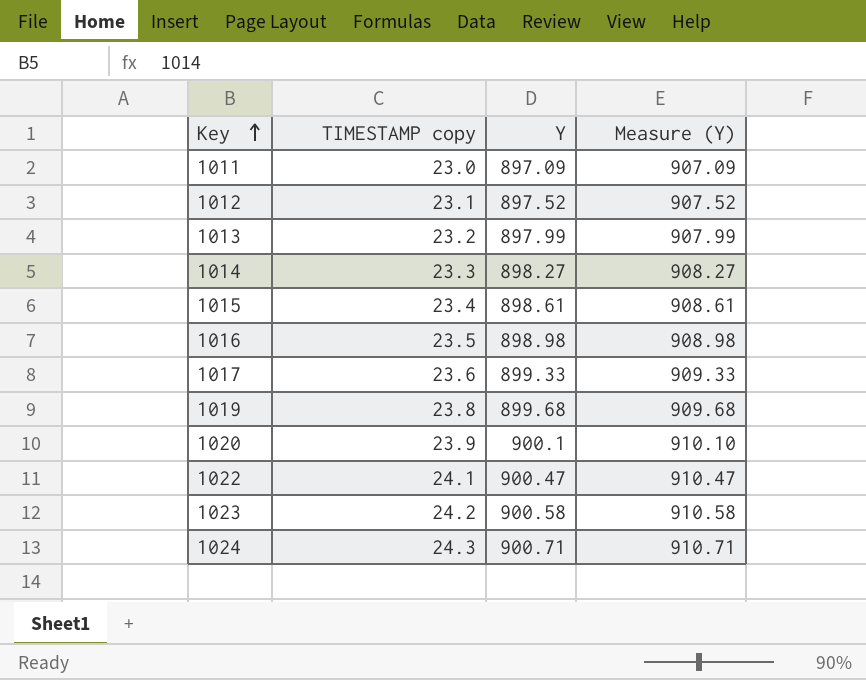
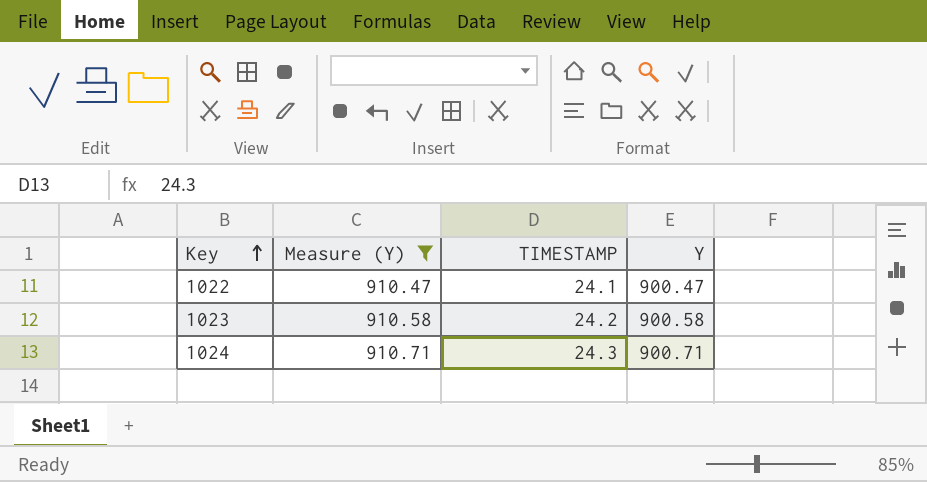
filter: none -> Measure (Y) >= 910.47
column Measure (Y) | position: 4 -> 2
column name: TIMESTAMP copy -> TIMESTAMP

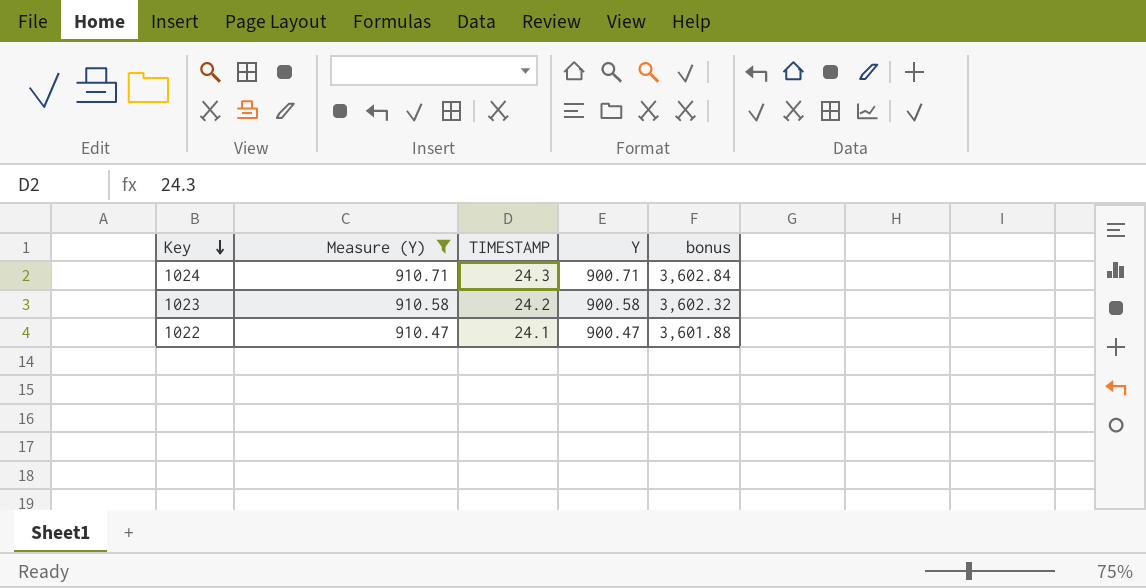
row order: Key ascending -> Key descending
column bonus | formula: none -> [Y] * 4

